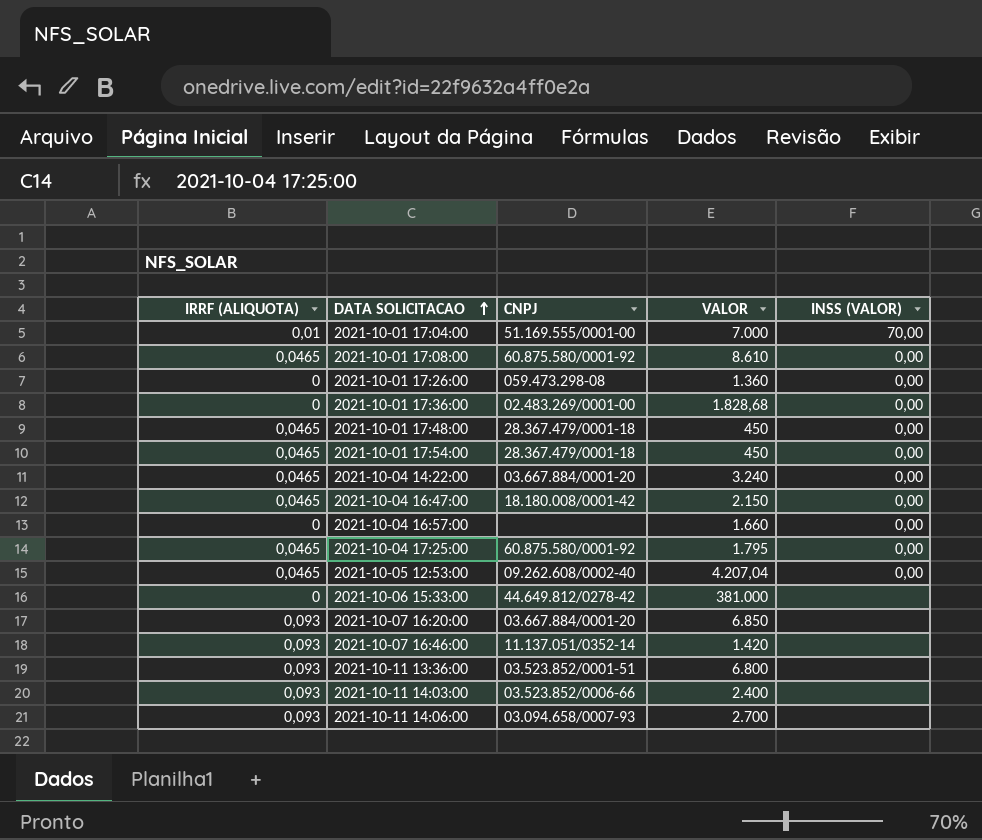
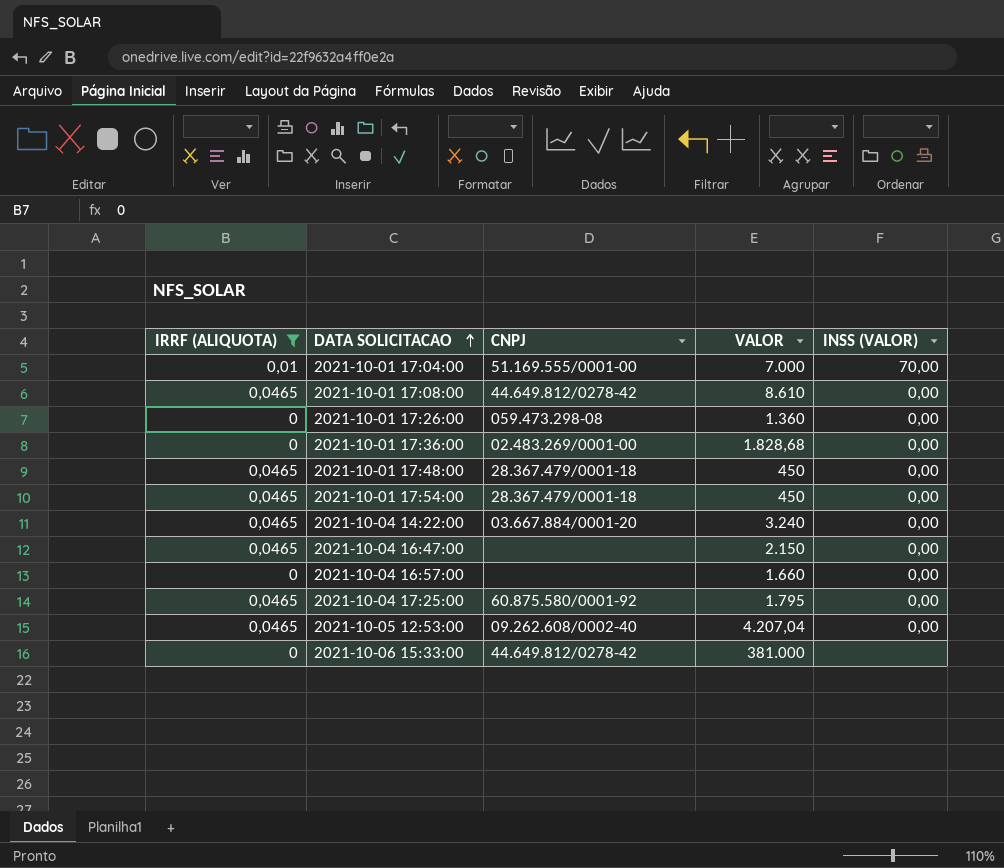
filter: none -> IRRF (ALIQUOTA) != 0,093
2021-10-01 17:08:00 | CNPJ: 60.875.580/0001-92 -> 44.649.812/0278-42
2021-10-04 16:47:00 | CNPJ: 18.180.008/0001-42 -> none

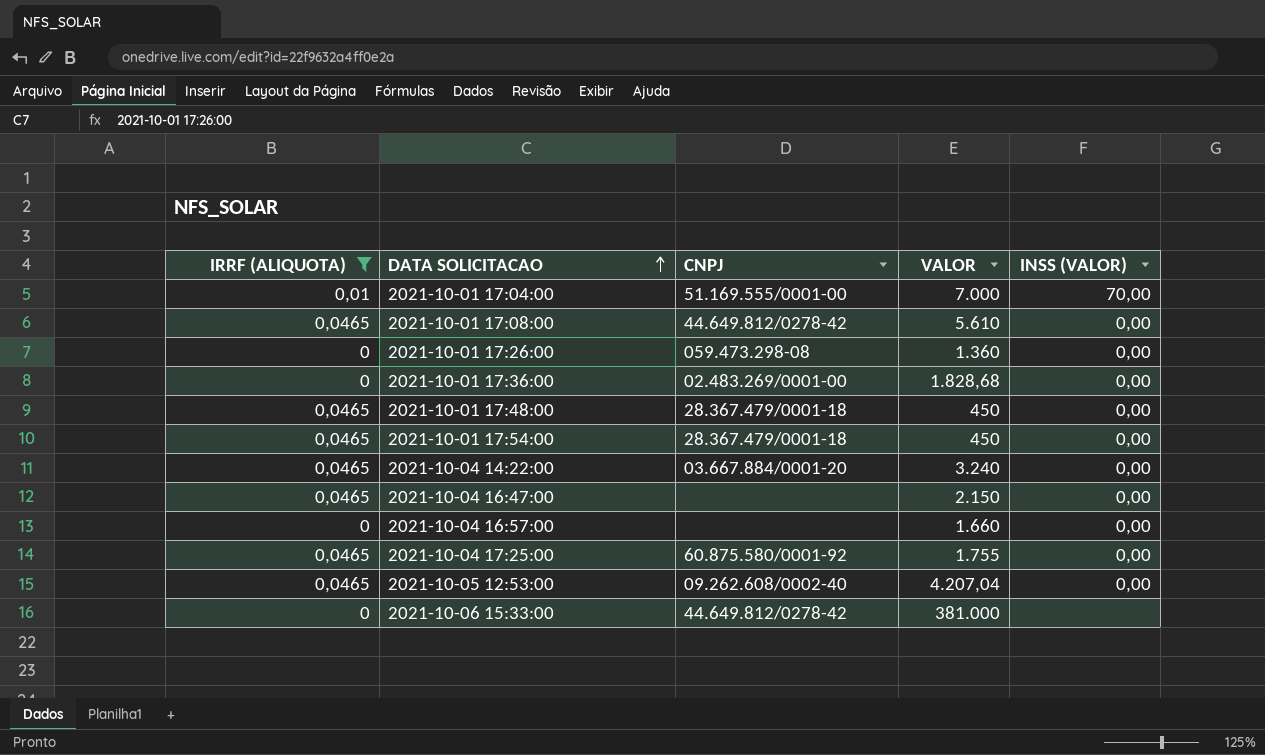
2021-10-01 17:08:00 | VALOR: 8.610 -> 5.610
2021-10-04 17:25:00 | VALOR: 1.795 -> 1.755

